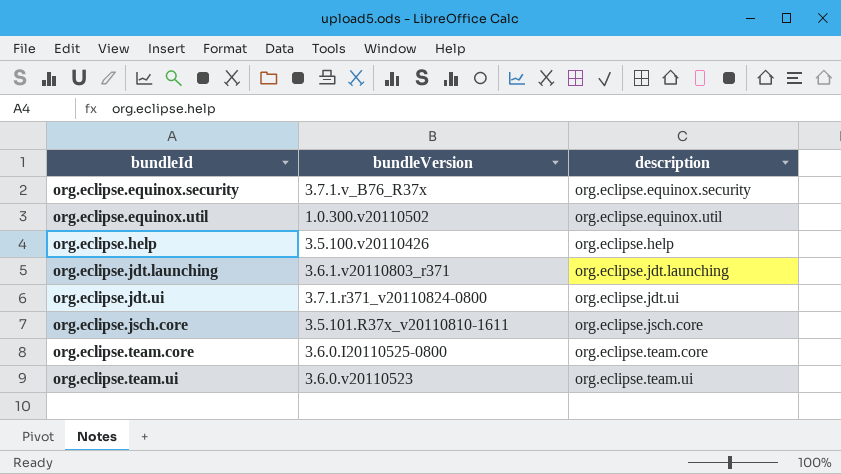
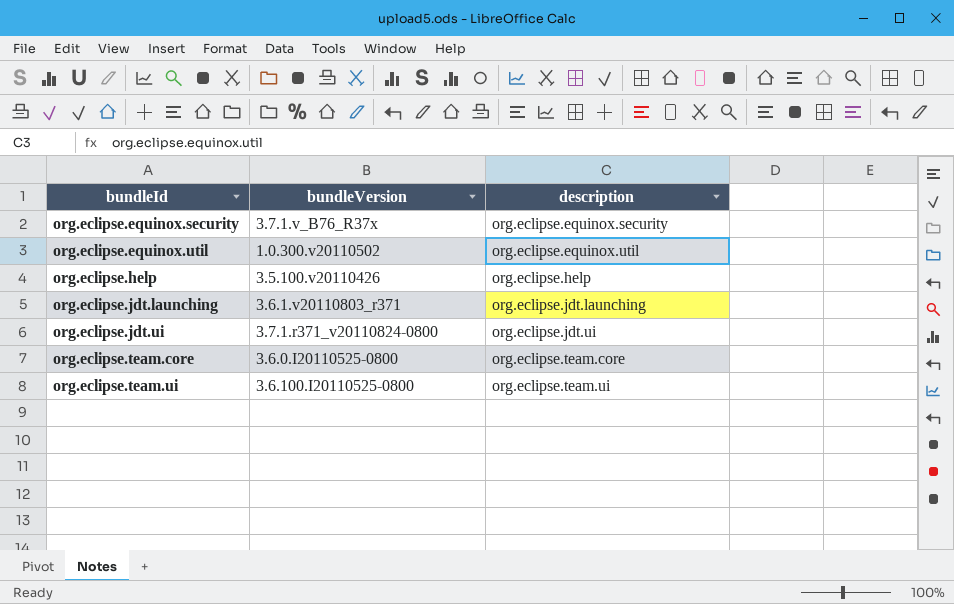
row org.eclipse.jsch.core: 3.5.101.R37x_v20110810-1611 | org.eclipse.jsch.core -> none
org.eclipse.team.ui | bundleVersion: 3.6.0.v20110523 -> 3.6.100.I20110525-0800

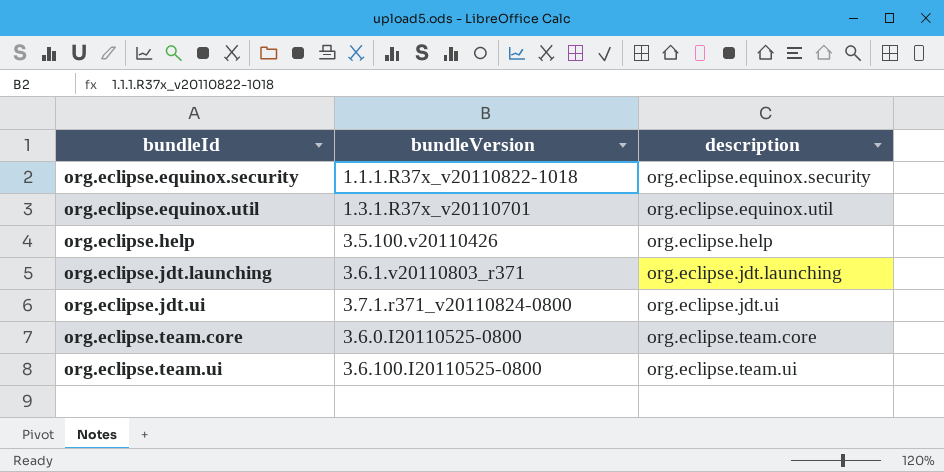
org.eclipse.equinox.security | bundleVersion: 3.7.1.v_B76_R37x -> 1.1.1.R37x_v20110822-1018
org.eclipse.equinox.util | bundleVersion: 1.0.300.v20110502 -> 1.3.1.R37x_v20110701

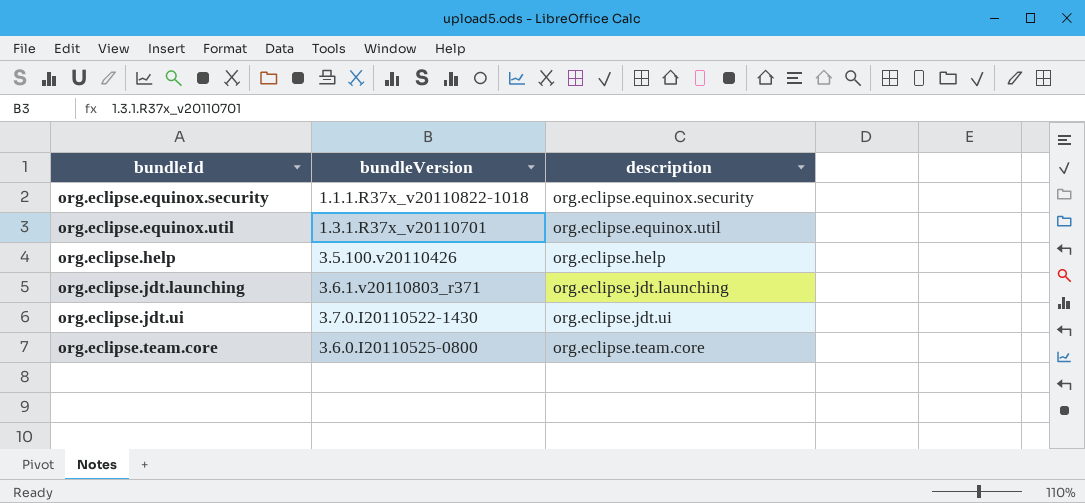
row org.eclipse.team.ui: 3.6.100.I20110525-0800 | org.eclipse.team.ui -> none
org.eclipse.jdt.ui | bundleVersion: 3.7.1.r371_v20110824-0800 -> 3.7.0.I20110522-1430

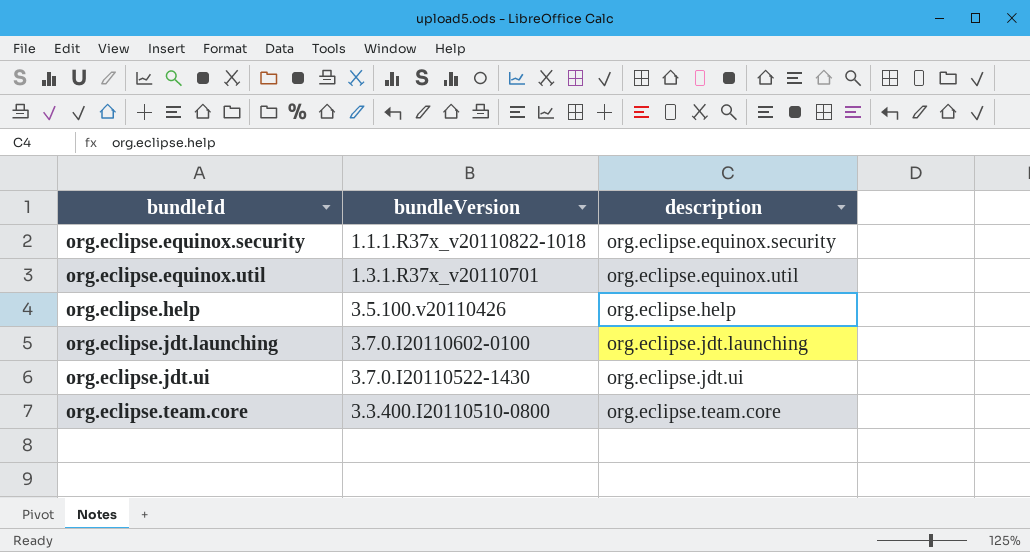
org.eclipse.jdt.launching | bundleVersion: 3.6.1.v20110803_r371 -> 3.7.0.I20110602-0100
org.eclipse.team.core | bundleVersion: 3.6.0.I20110525-0800 -> 3.3.400.I20110510-0800

